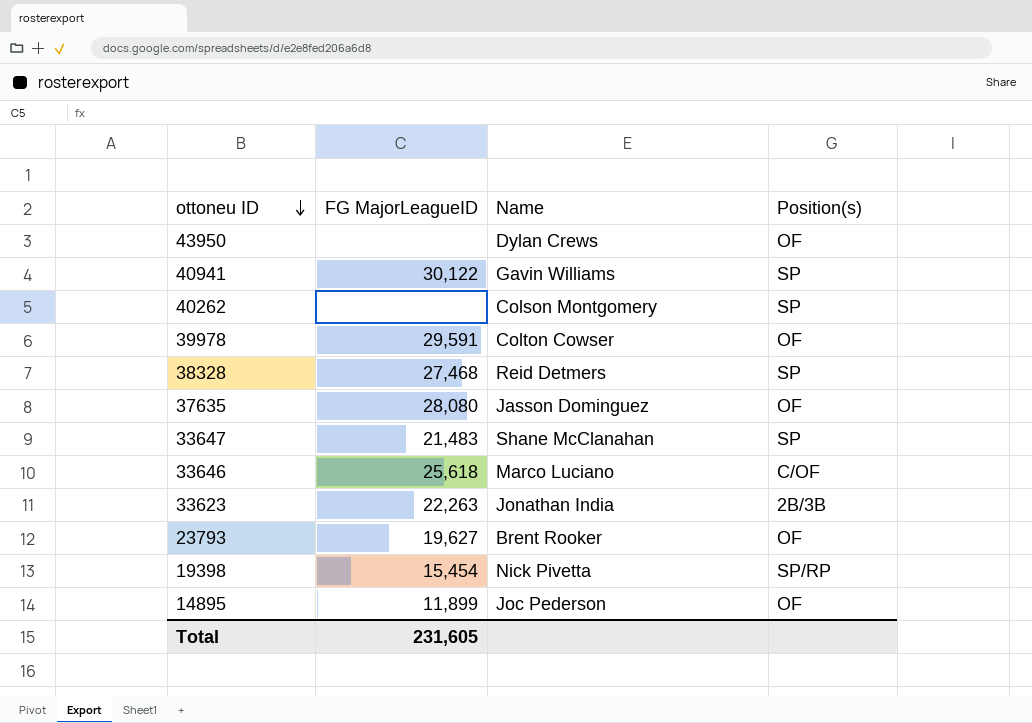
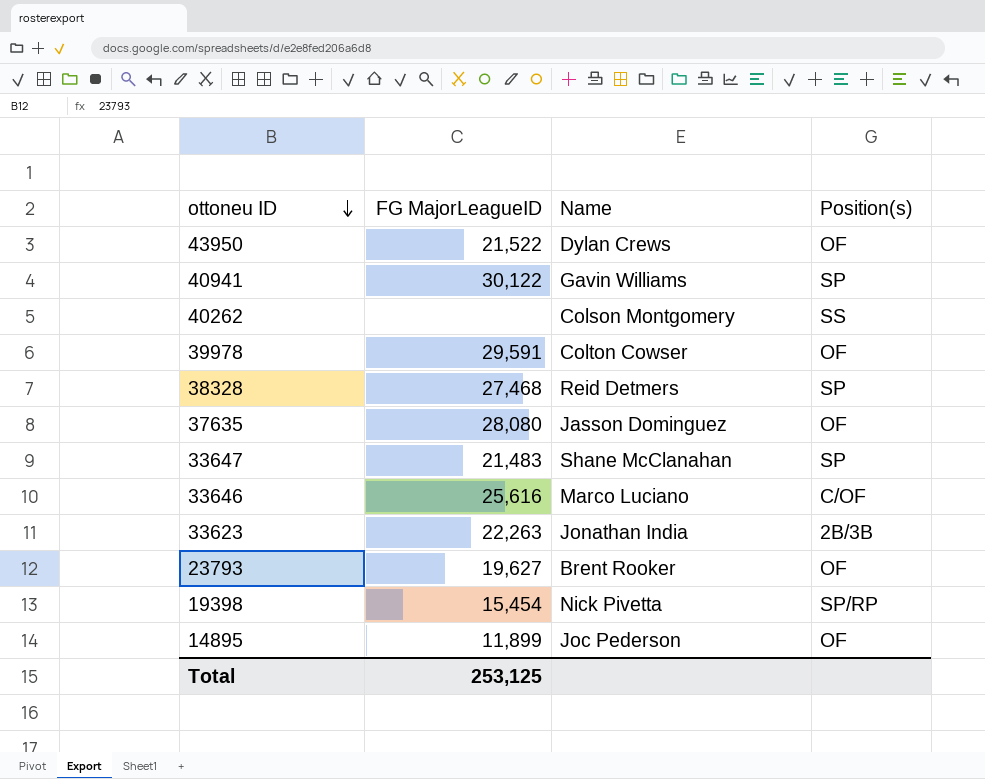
43950 | FG MajorLeagueID: none -> 21,522
40262 | Position(s): SP -> SS
33646 | FG MajorLeagueID: 25,618 -> 25,616
Total | FG MajorLeagueID: 231,605 -> 253,125

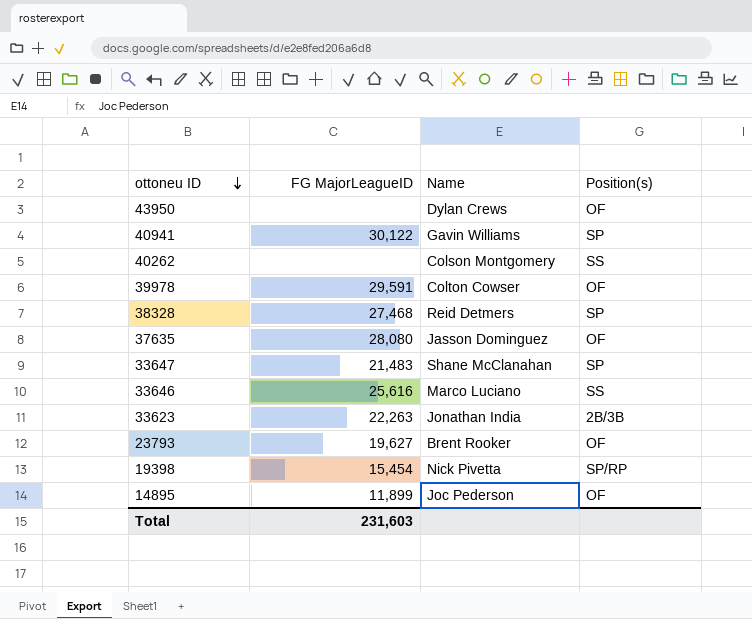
43950 | FG MajorLeagueID: 21,522 -> none
33646 | Position(s): C/OF -> SS
Total | FG MajorLeagueID: 253,125 -> 231,603

